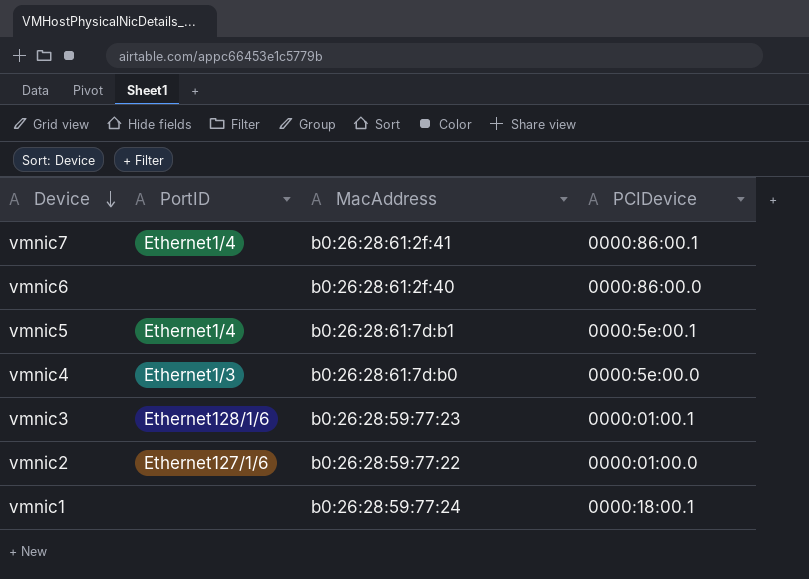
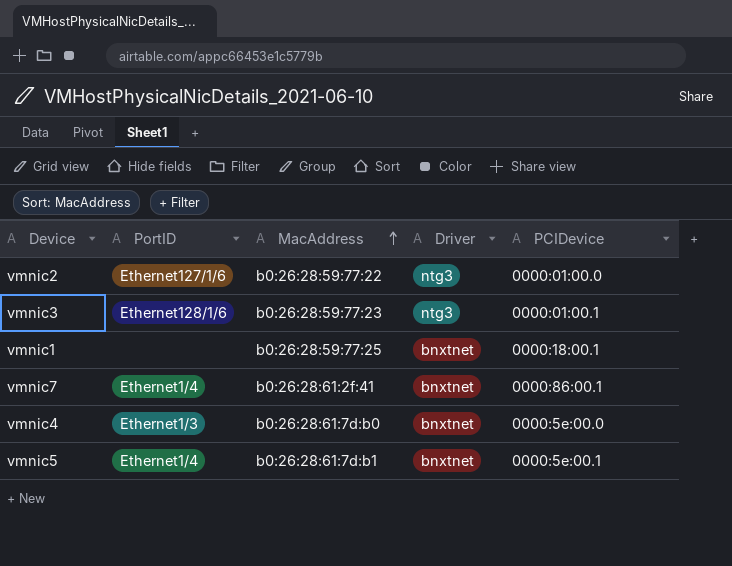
row order: Device descending -> MacAddress ascending
column Driver | position: none -> 4
row vmnic6: none | b0:26:28:61:2f:40 | 0000:86:00.0 -> none
vmnic1 | MacAddress: b0:26:28:59:77:24 -> b0:26:28:59:77:25

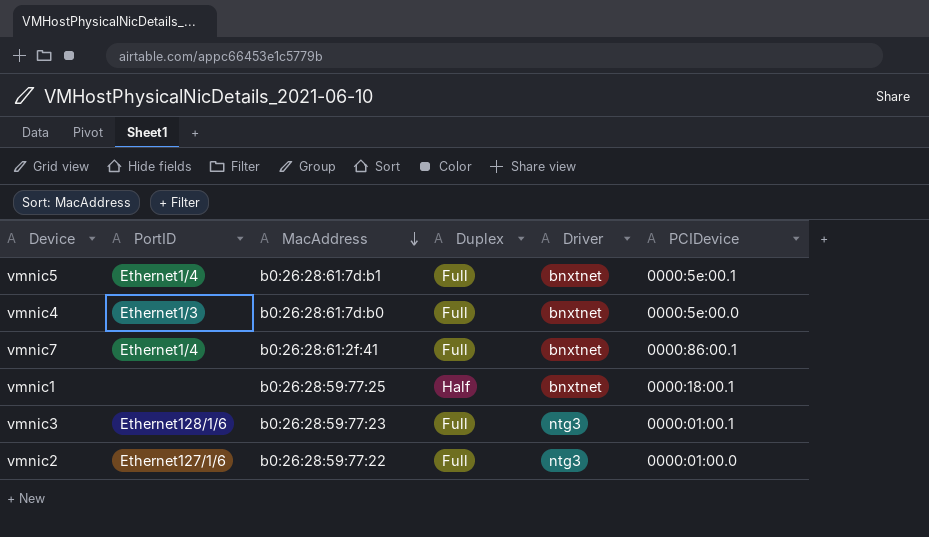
row order: MacAddress ascending -> MacAddress descending
column Duplex | position: none -> 4

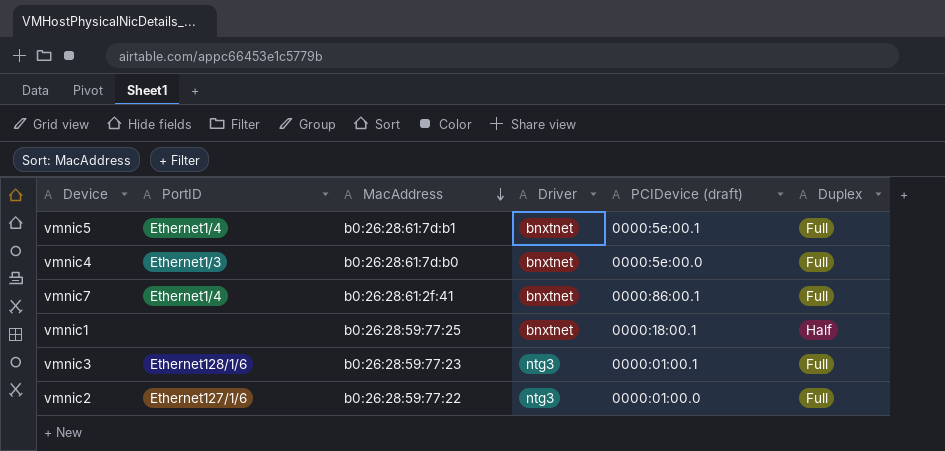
column name: PCIDevice -> PCIDevice (draft)
column Duplex | position: 4 -> 6

